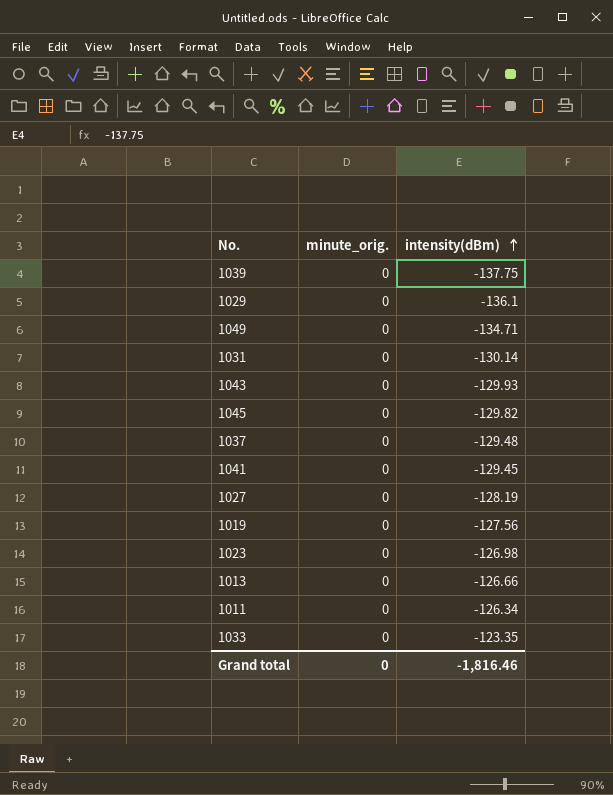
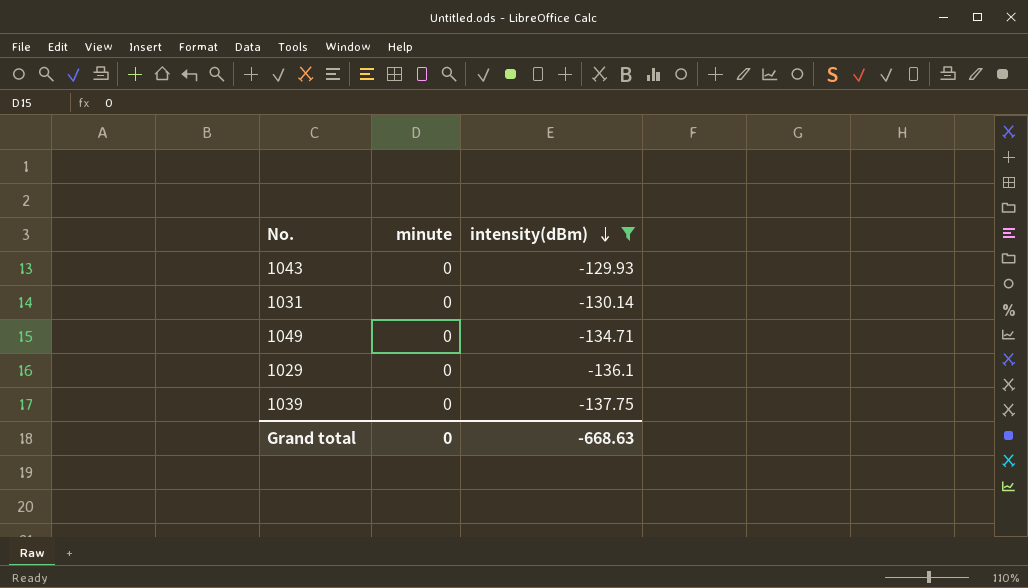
filter: none -> intensity(dBm) <= -129.93
row order: intensity(dBm) ascending -> intensity(dBm) descending
column name: minute_orig. -> minute
Grand total | intensity(dBm): -1,816.46 -> -668.63

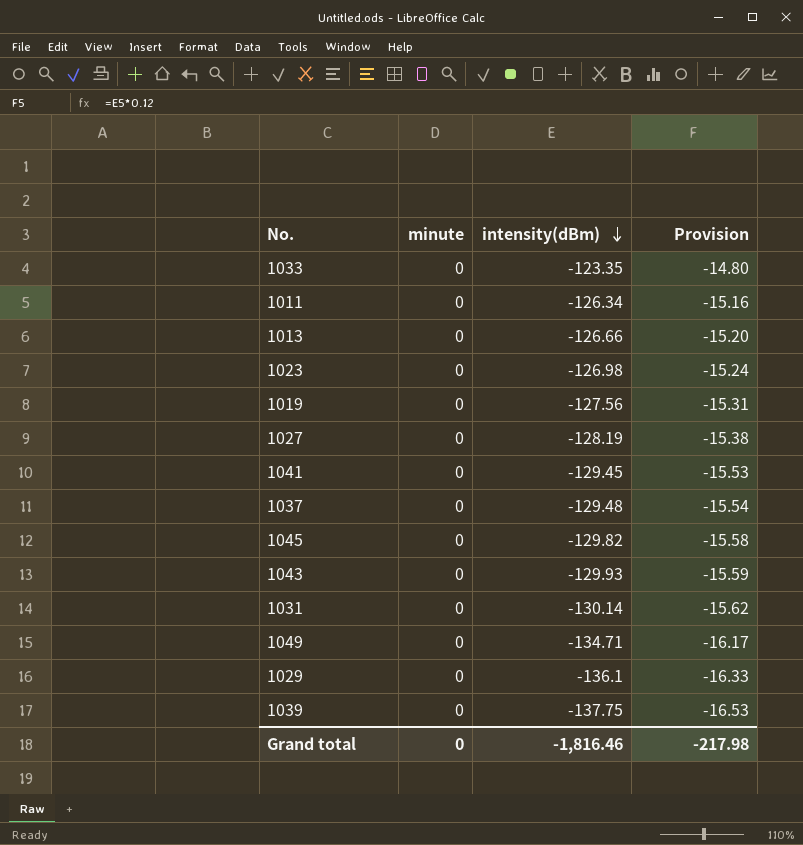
filter: intensity(dBm) <= -129.93 -> none
column Provision | formula: none -> [intensity(dBm)] * 0.12
Grand total | intensity(dBm): -668.63 -> -1,816.46

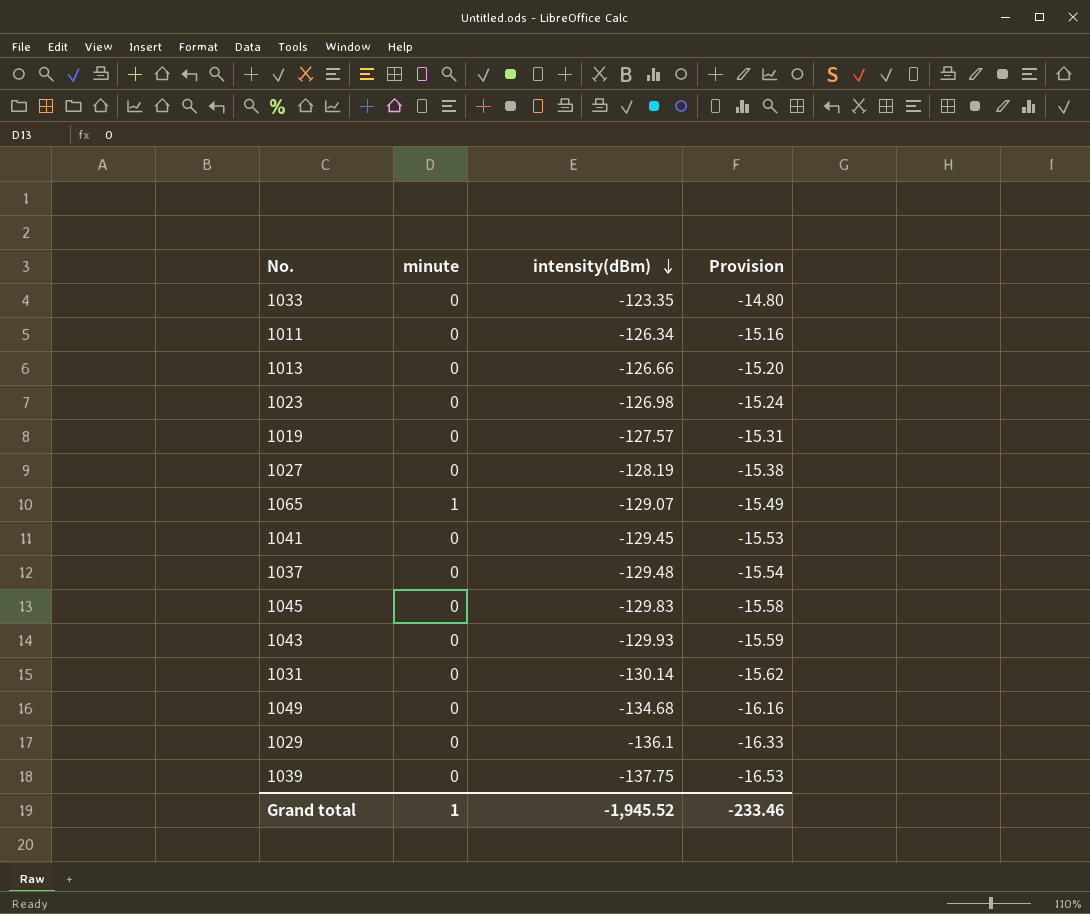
1019 | intensity(dBm): -127.56 -> -127.57
row 1065: none -> 1 | -129.07 | -15.49
1045 | intensity(dBm): -129.82 -> -129.83
1049 | intensity(dBm): -134.71 -> -134.68
1049 | Provision: -16.17 -> -16.16
Grand total | minute: 0 -> 1
Grand total | intensity(dBm): -1,816.46 -> -1,945.52
Grand total | Provision: -217.98 -> -233.46

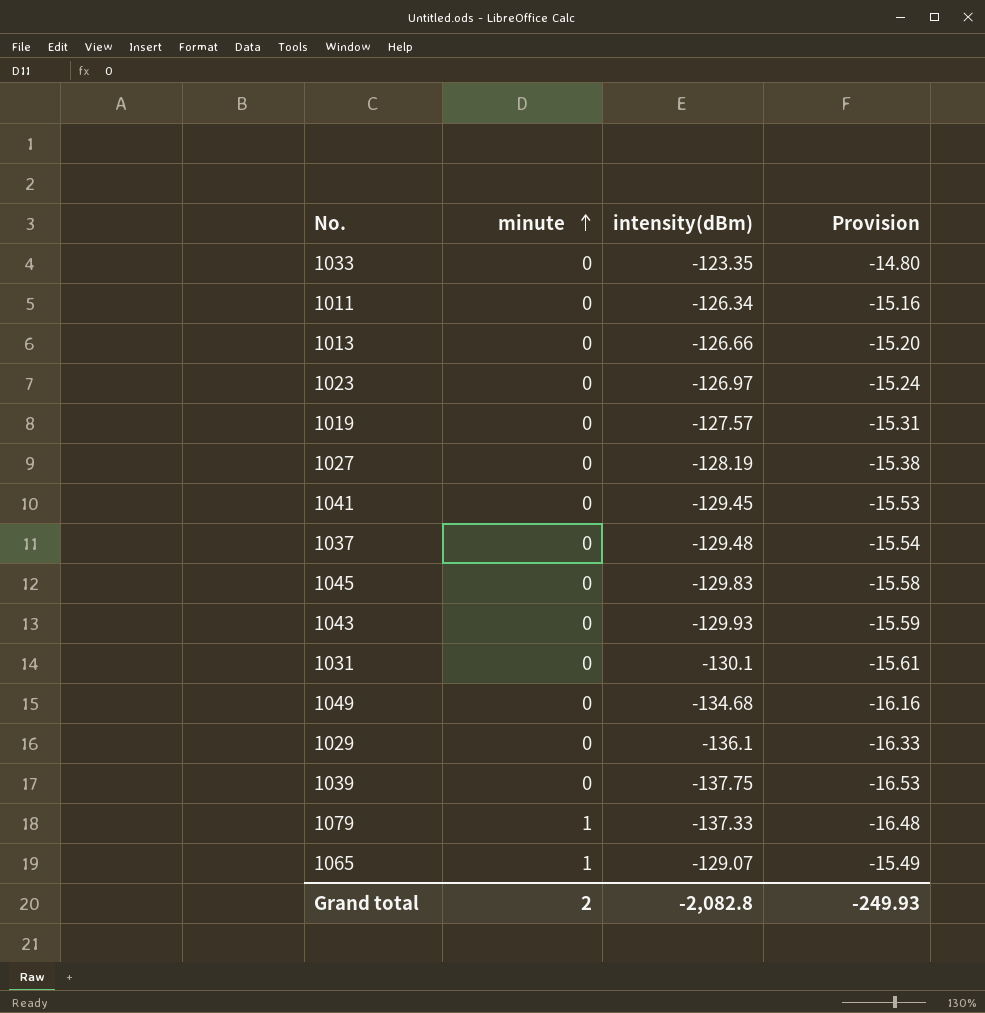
row order: intensity(dBm) descending -> minute ascending
1023 | intensity(dBm): -126.98 -> -126.97
1031 | intensity(dBm): -130.14 -> -130.1
1031 | Provision: -15.62 -> -15.61
row 1079: none -> 1 | -137.33 | -16.48
Grand total | minute: 1 -> 2
Grand total | intensity(dBm): -1,945.52 -> -2,082.8
Grand total | Provision: -233.46 -> -249.93

